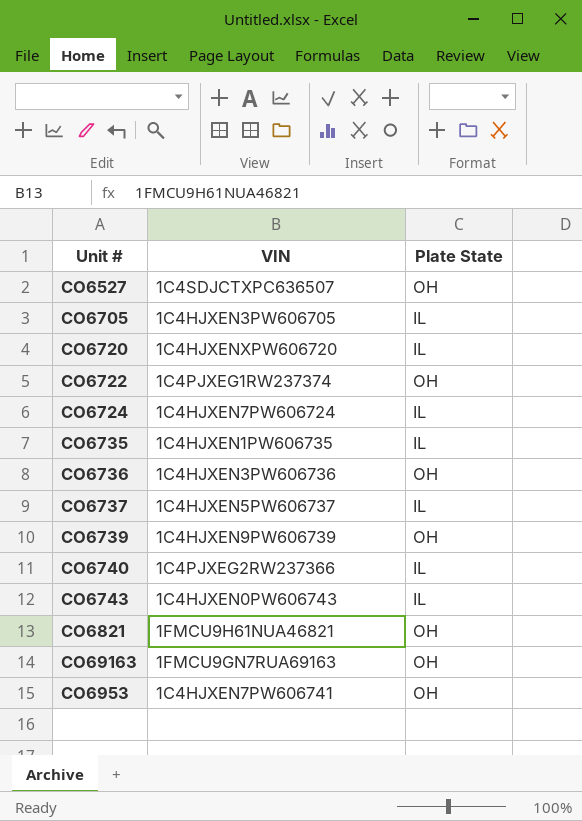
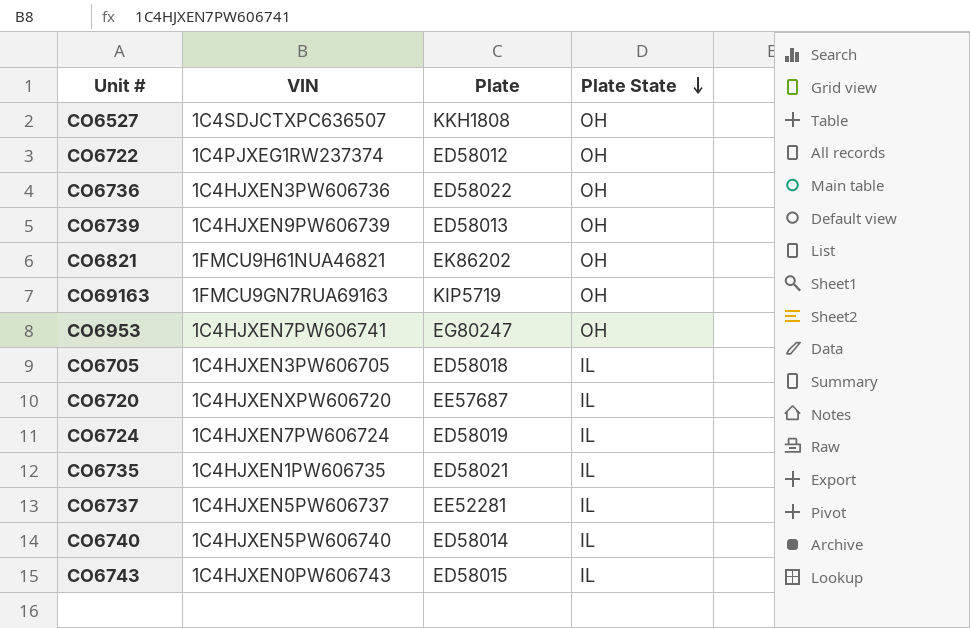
row order: none -> Plate State descending
column Plate | position: none -> 3
CO6740 | VIN: 1C4PJXEG2RW237366 -> 1C4HJXEN5PW606740

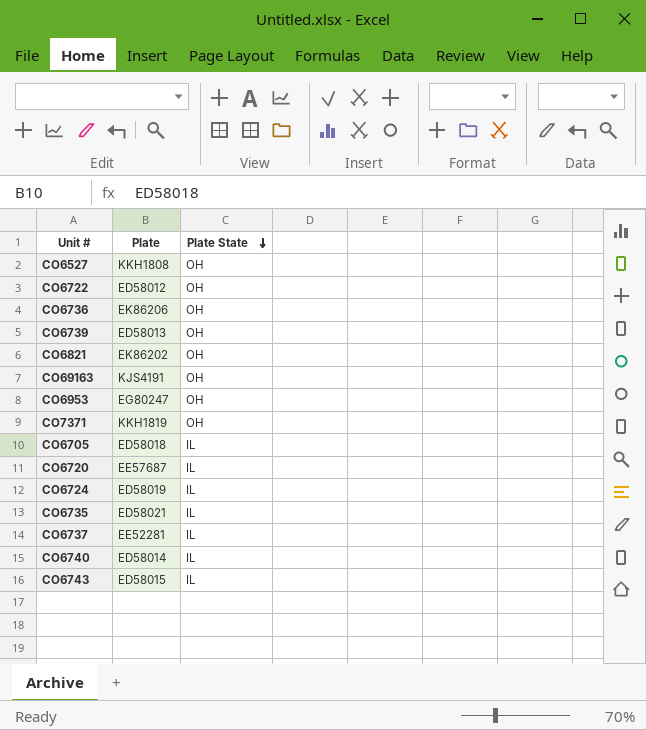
column VIN | position: 2 -> none
CO6736 | Plate: ED58022 -> EK86206
CO69163 | Plate: KIP5719 -> KJS4191
row CO7371: none -> KKH1819 | OH

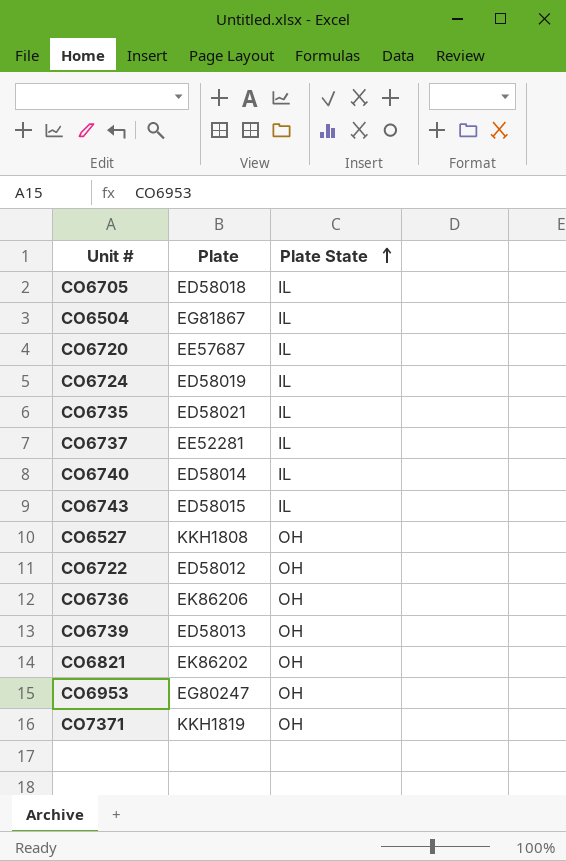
row order: Plate State descending -> Plate State ascending
row CO69163: KJS4191 | OH -> none
row CO6504: none -> EG81867 | IL

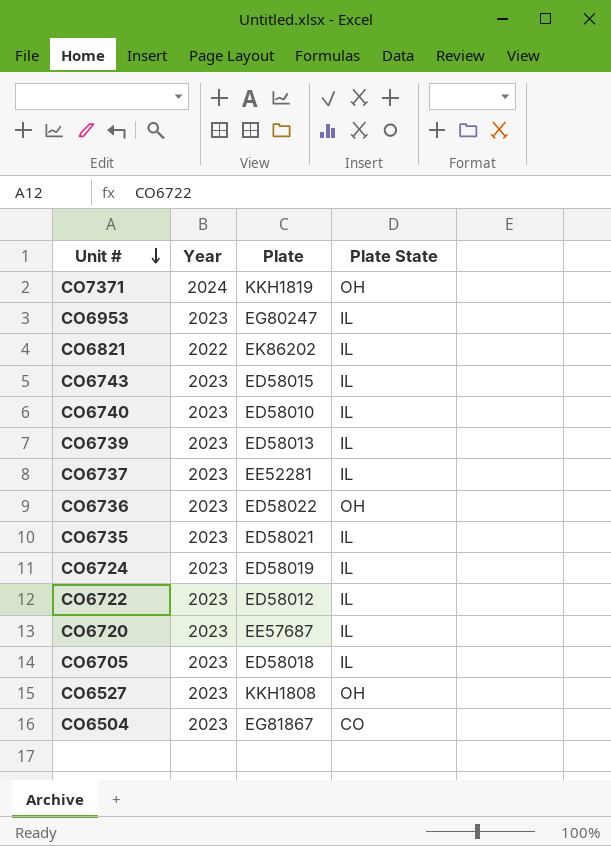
row order: Plate State ascending -> Unit # descending
column Year | position: none -> 2
CO6953 | Plate State: OH -> IL
CO6821 | Plate State: OH -> IL
CO6740 | Plate: ED58014 -> ED58010
CO6739 | Plate State: OH -> IL
CO6736 | Plate: EK86206 -> ED58022
CO6722 | Plate State: OH -> IL
CO6504 | Plate State: IL -> CO

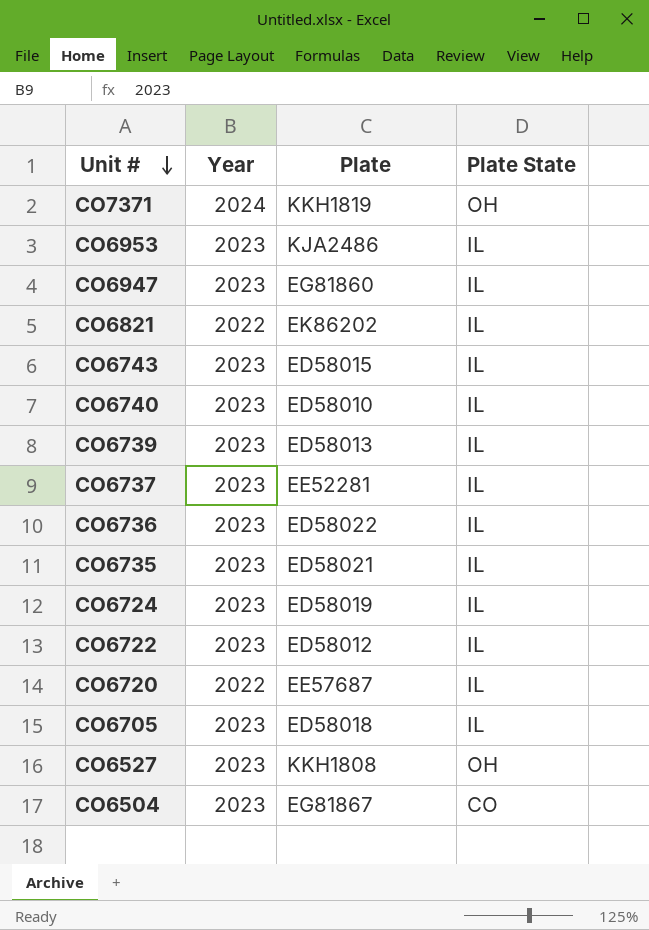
CO6953 | Plate: EG80247 -> KJA2486
row CO6947: none -> 2023 | EG81860 | IL
CO6736 | Plate State: OH -> IL
CO6720 | Year: 2023 -> 2022

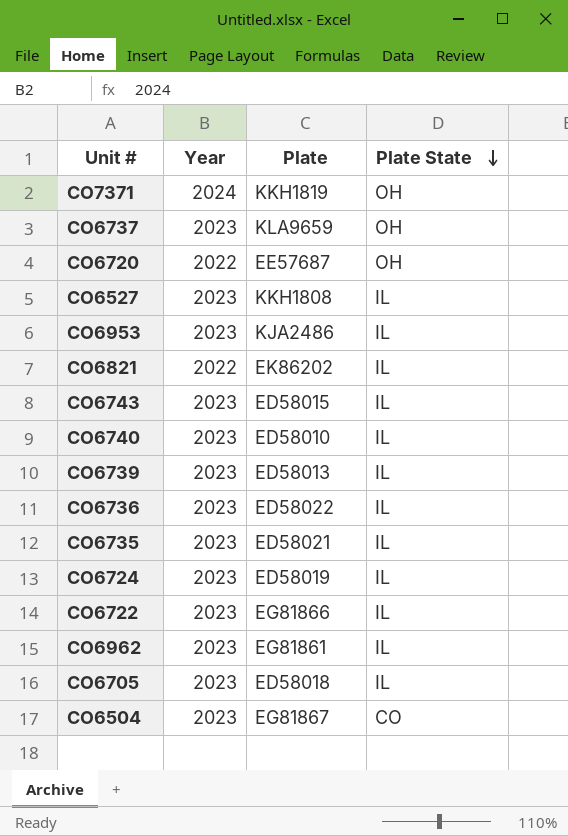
row order: Unit # descending -> Plate State descending
row CO6947: 2023 | EG81860 | IL -> none
CO6737 | Plate: EE52281 -> KLA9659
CO6737 | Plate State: IL -> OH
CO6720 | Plate State: IL -> OH
CO6527 | Plate State: OH -> IL
CO6722 | Plate: ED58012 -> EG81866
row CO6962: none -> 2023 | EG81861 | IL

